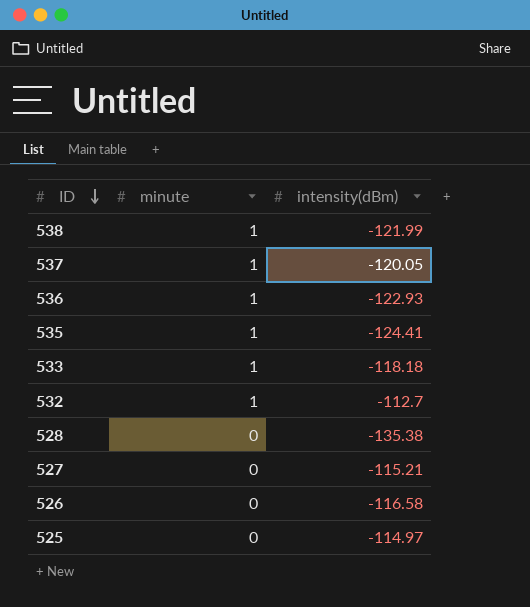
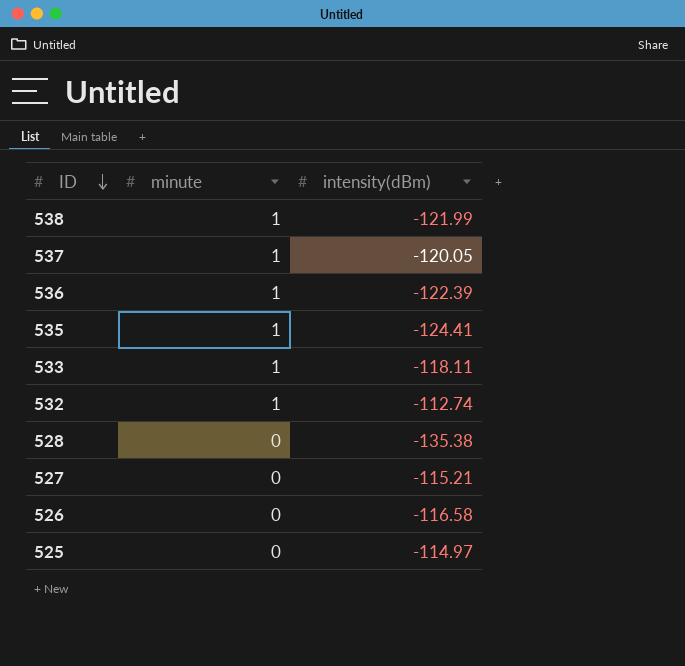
536 | intensity(dBm): -122.93 -> -122.39
533 | intensity(dBm): -118.18 -> -118.11
532 | intensity(dBm): -112.7 -> -112.74

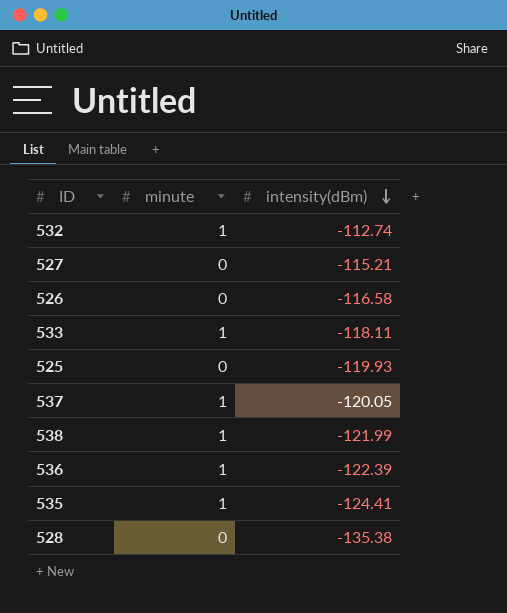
row order: ID descending -> intensity(dBm) descending
525 | intensity(dBm): -114.97 -> -119.93

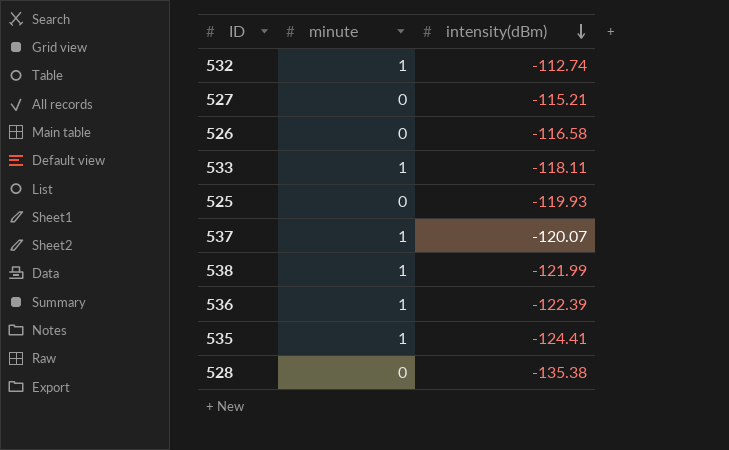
537 | intensity(dBm): -120.05 -> -120.07

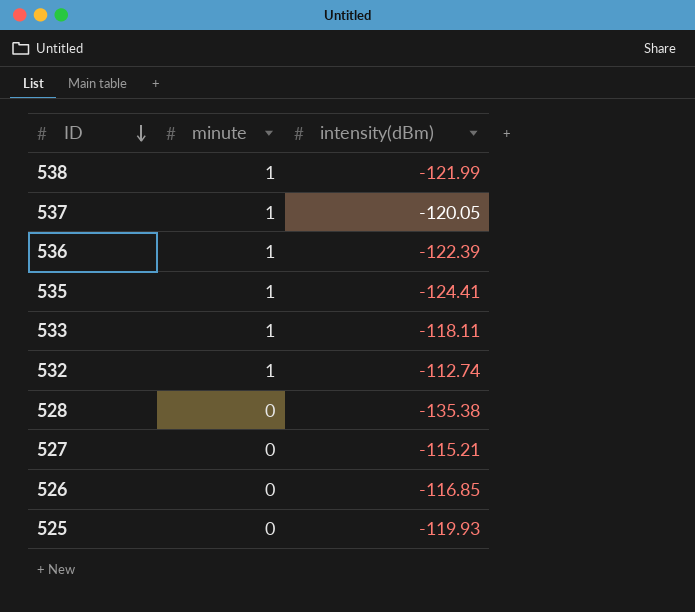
row order: intensity(dBm) descending -> ID descending
537 | intensity(dBm): -120.07 -> -120.05
526 | intensity(dBm): -116.58 -> -116.85

